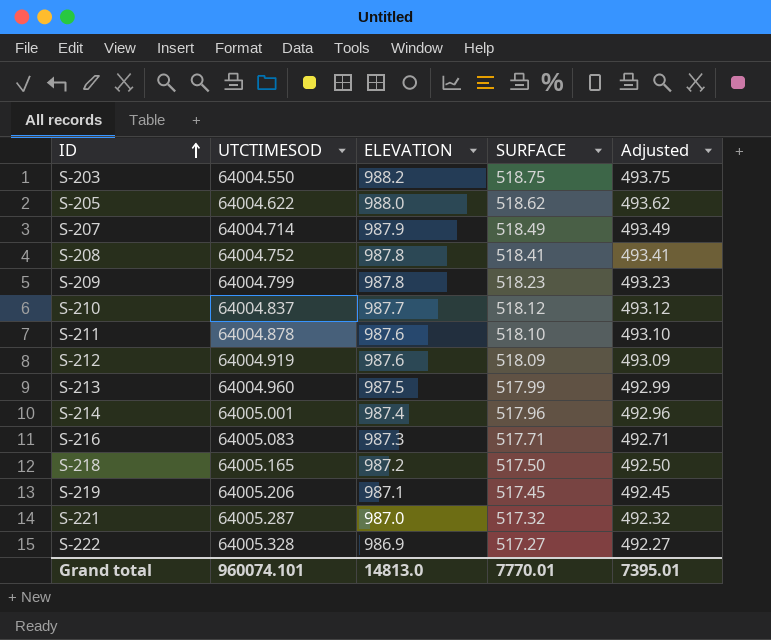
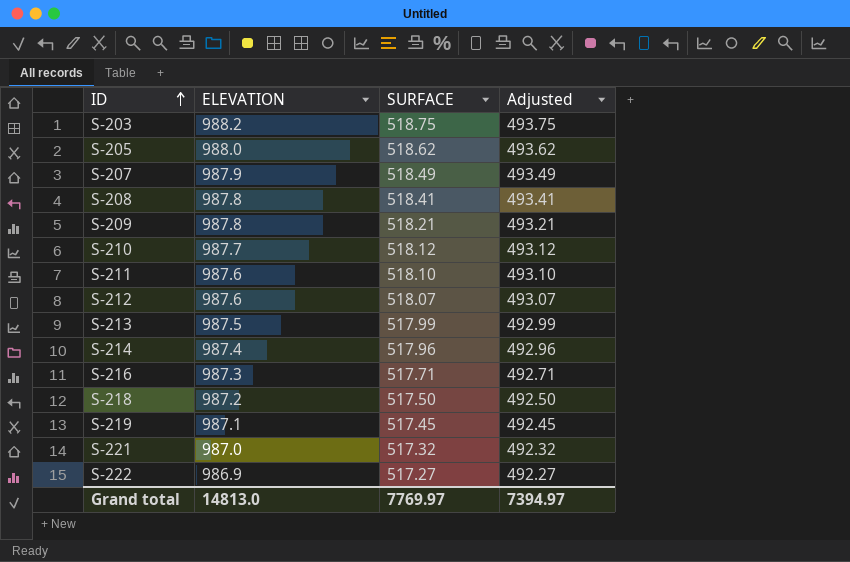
column UTCTIMESOD | position: 2 -> none
S-209 | SURFACE: 518.23 -> 518.21
S-209 | Adjusted: 493.23 -> 493.21
S-212 | SURFACE: 518.09 -> 518.07
S-212 | Adjusted: 493.09 -> 493.07
Grand total | SURFACE: 7770.01 -> 7769.97
Grand total | Adjusted: 7395.01 -> 7394.97

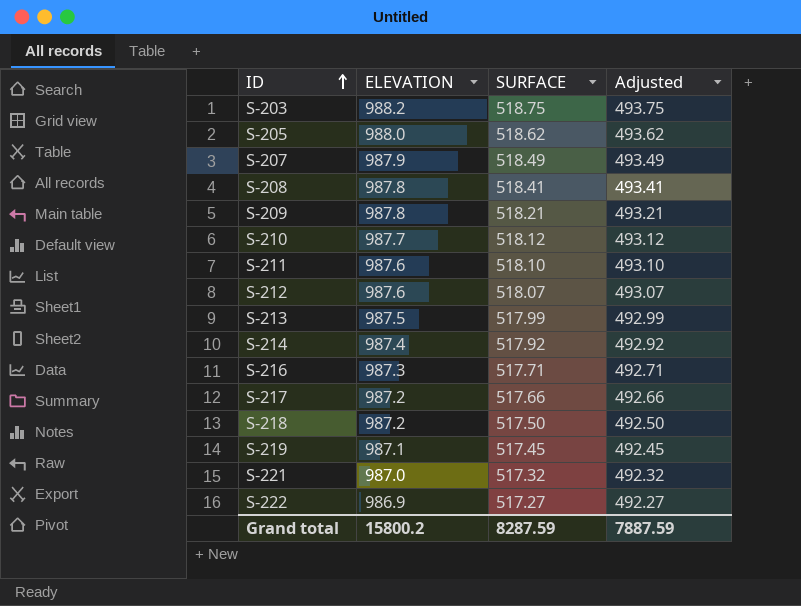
S-214 | SURFACE: 517.96 -> 517.92
S-214 | Adjusted: 492.96 -> 492.92
row S-217: none -> 987.2 | 517.66 | 492.66
Grand total | ELEVATION: 14813.0 -> 15800.2
Grand total | SURFACE: 7769.97 -> 8287.59
Grand total | Adjusted: 7394.97 -> 7887.59

